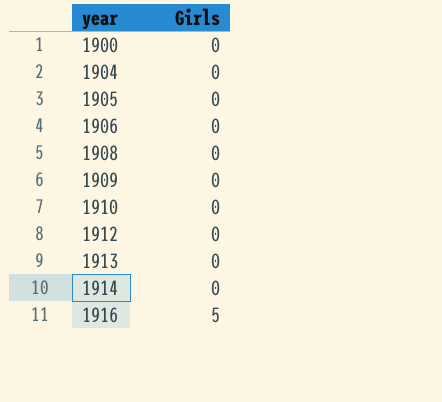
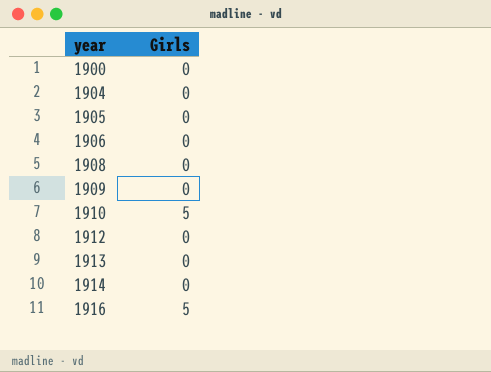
1910 | Girls: 0 -> 5

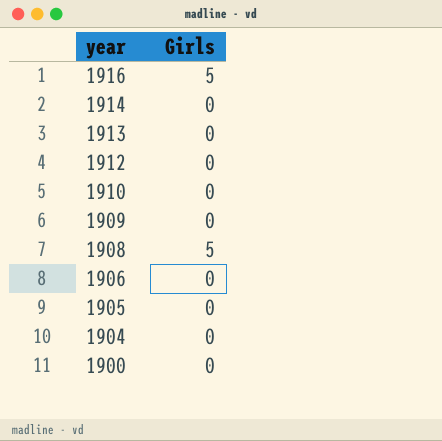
row order: year ascending -> year descending
1910 | Girls: 5 -> 0
1908 | Girls: 0 -> 5

